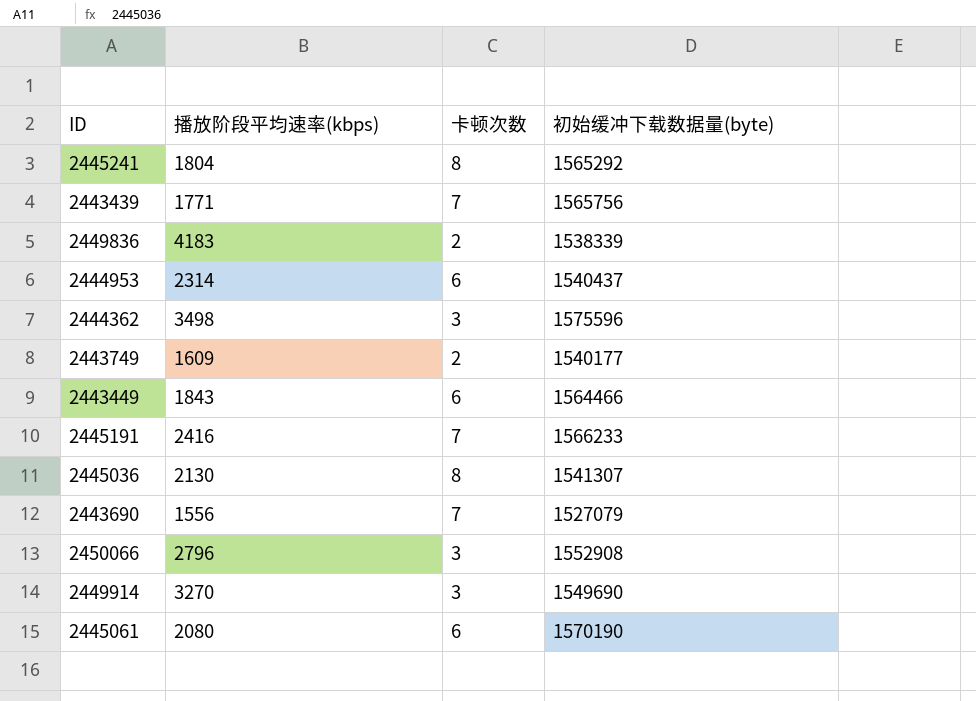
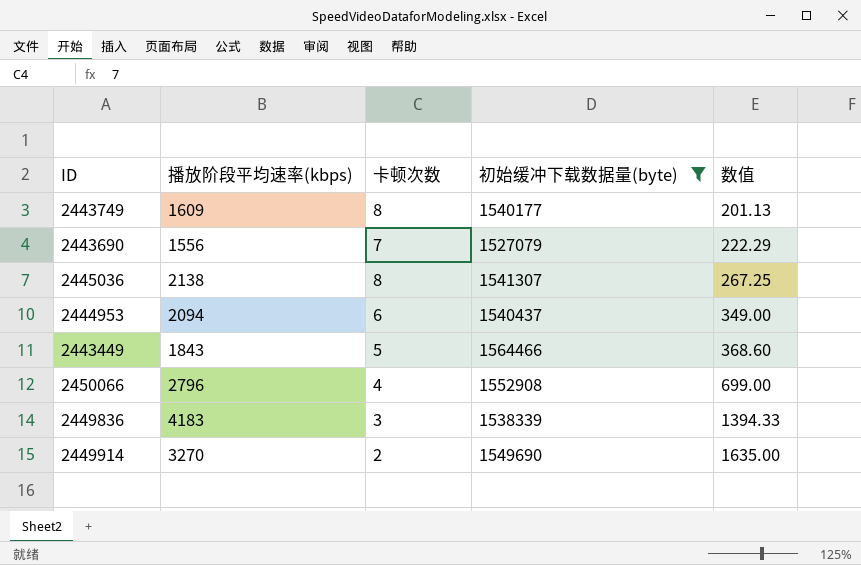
filter: none -> 初始缓冲下载数据量(byte) <= 1564466
row order: none -> 数值 ascending
column 数值 | formula: none -> [播放阶段平均速率(kbps)] / [卡顿次数]
2443749 | 卡顿次数: 2 -> 8
2445036 | 播放阶段平均速率(kbps): 2130 -> 2138
2444953 | 播放阶段平均速率(kbps): 2314 -> 2094
2443449 | 卡顿次数: 6 -> 5
2450066 | 卡顿次数: 3 -> 4
2449836 | 卡顿次数: 2 -> 3
2449914 | 卡顿次数: 3 -> 2

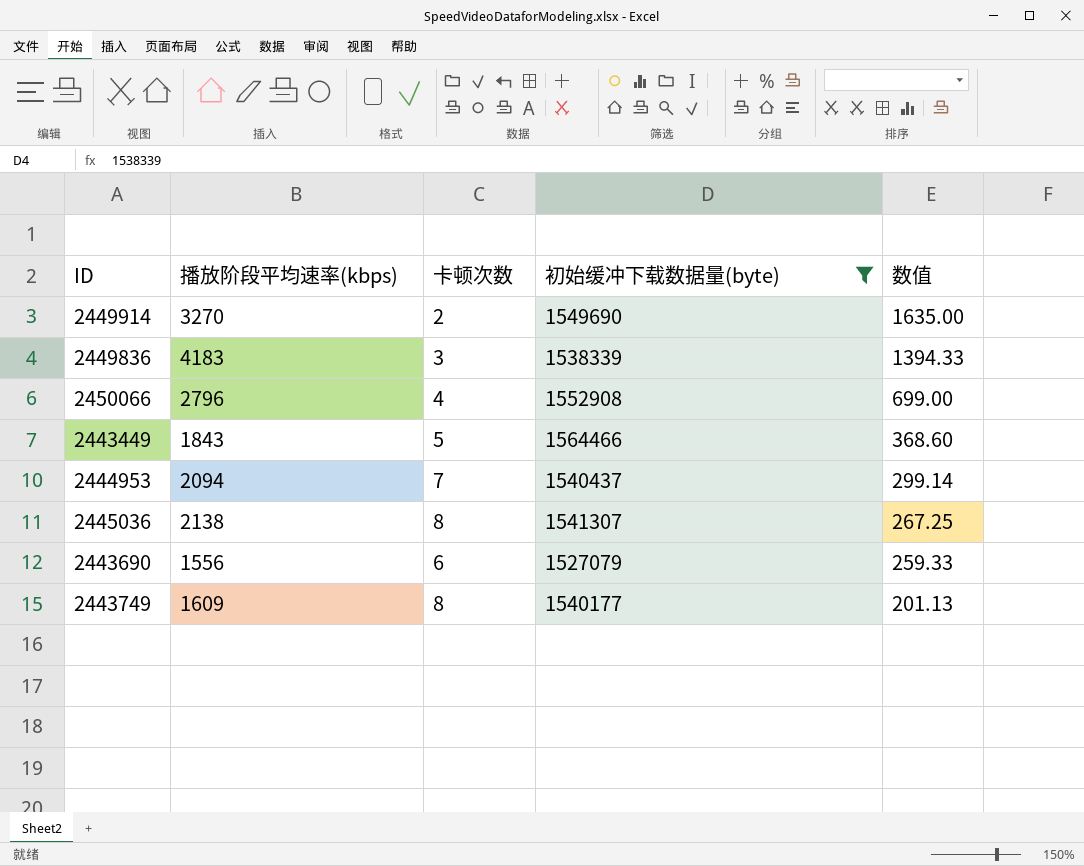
row order: 数值 ascending -> 数值 descending
2444953 | 卡顿次数: 6 -> 7
2444953 | 数值: 349.00 -> 299.14
2443690 | 卡顿次数: 7 -> 6
2443690 | 数值: 222.29 -> 259.33

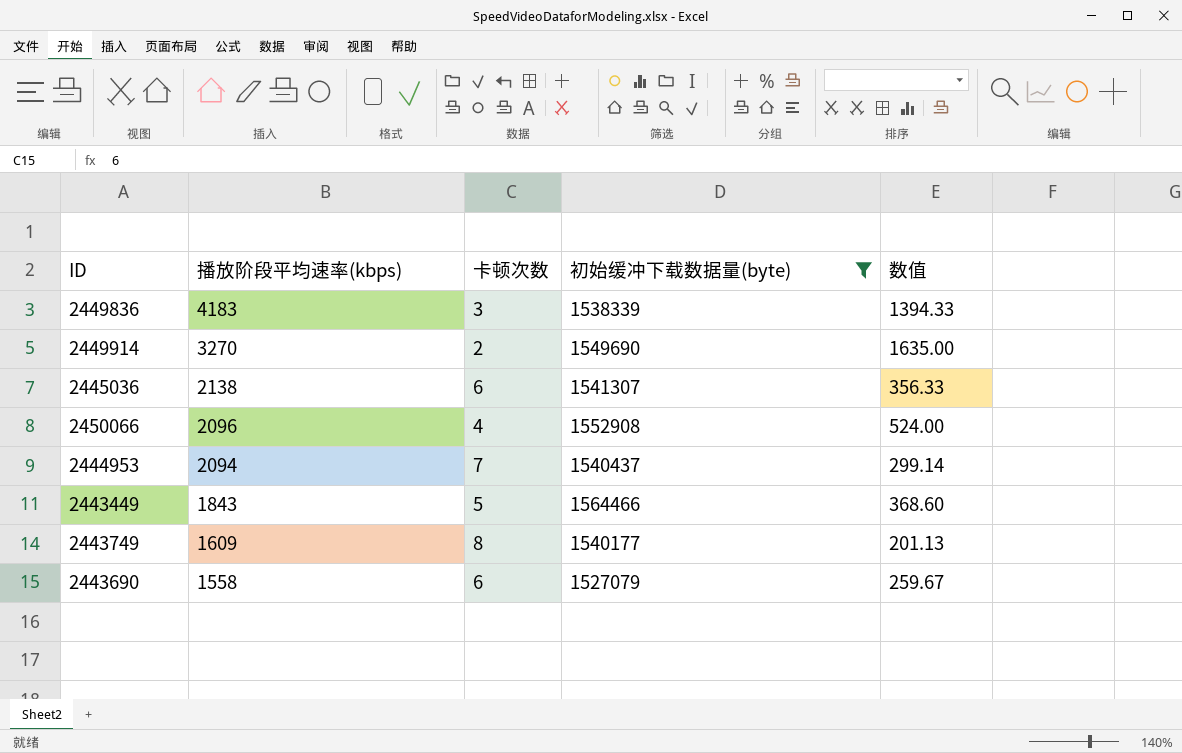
row order: 数值 descending -> 播放阶段平均速率(kbps) descending
2445036 | 卡顿次数: 8 -> 6
2445036 | 数值: 267.25 -> 356.33
2450066 | 播放阶段平均速率(kbps): 2796 -> 2096
2450066 | 数值: 699.00 -> 524.00
2443690 | 播放阶段平均速率(kbps): 1556 -> 1558
2443690 | 数值: 259.33 -> 259.67

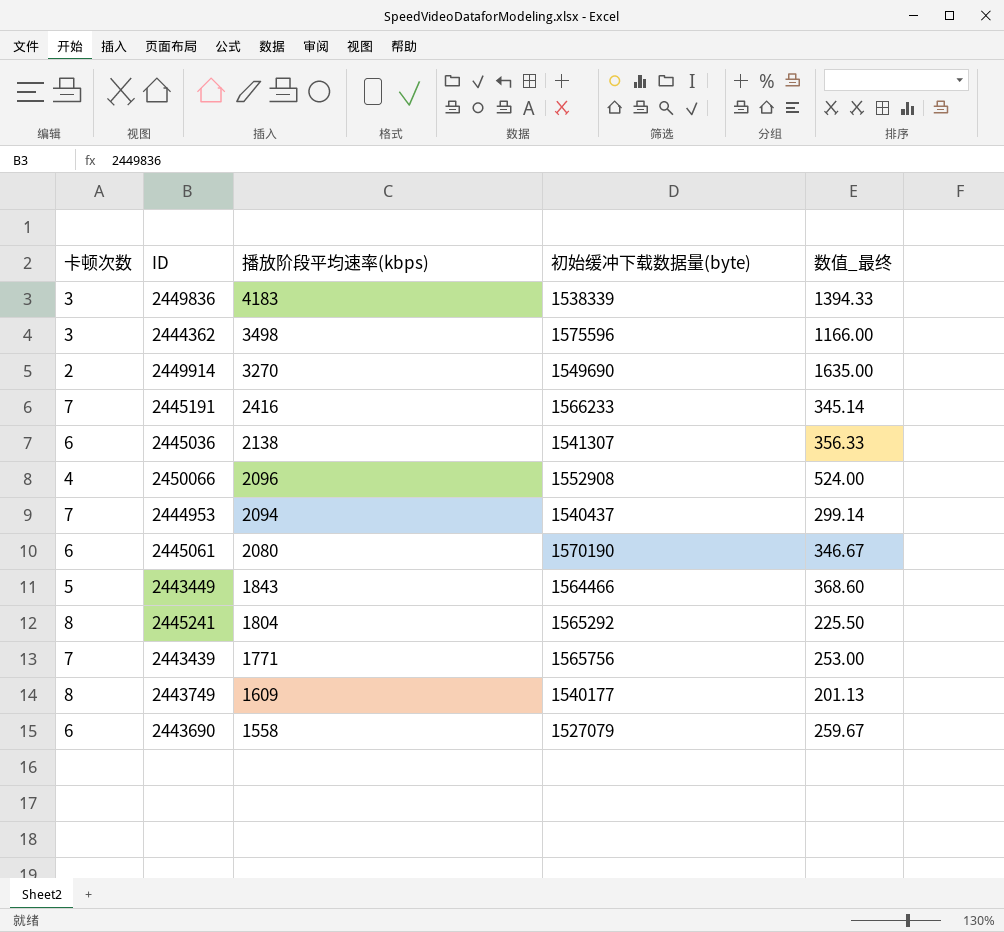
filter: 初始缓冲下载数据量(byte) <= 1564466 -> none
column 卡顿次数 | position: 3 -> 1
column name: 数值 -> 数值_最终

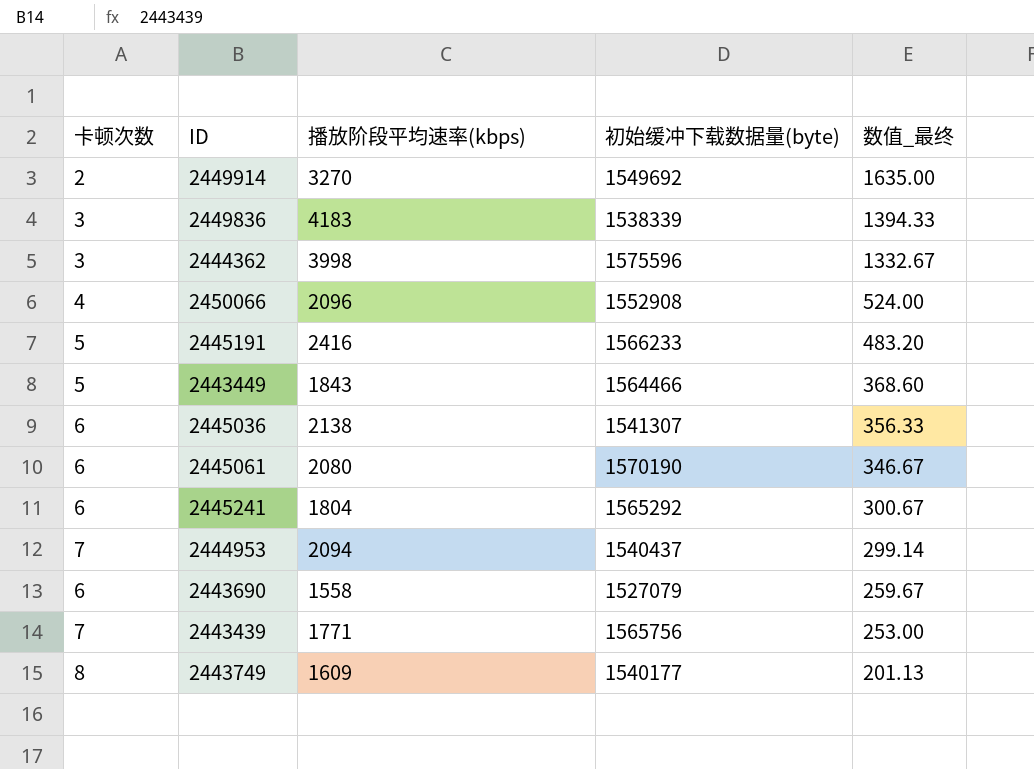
row order: 播放阶段平均速率(kbps) descending -> 数值_最终 descending
2449914 | 初始缓冲下载数据量(byte): 1549690 -> 1549692
2444362 | 播放阶段平均速率(kbps): 3498 -> 3998
2444362 | 数值_最终: 1166.00 -> 1332.67
2445191 | 卡顿次数: 7 -> 5
2445191 | 数值_最终: 345.14 -> 483.20
2445241 | 卡顿次数: 8 -> 6
2445241 | 数值_最终: 225.50 -> 300.67

